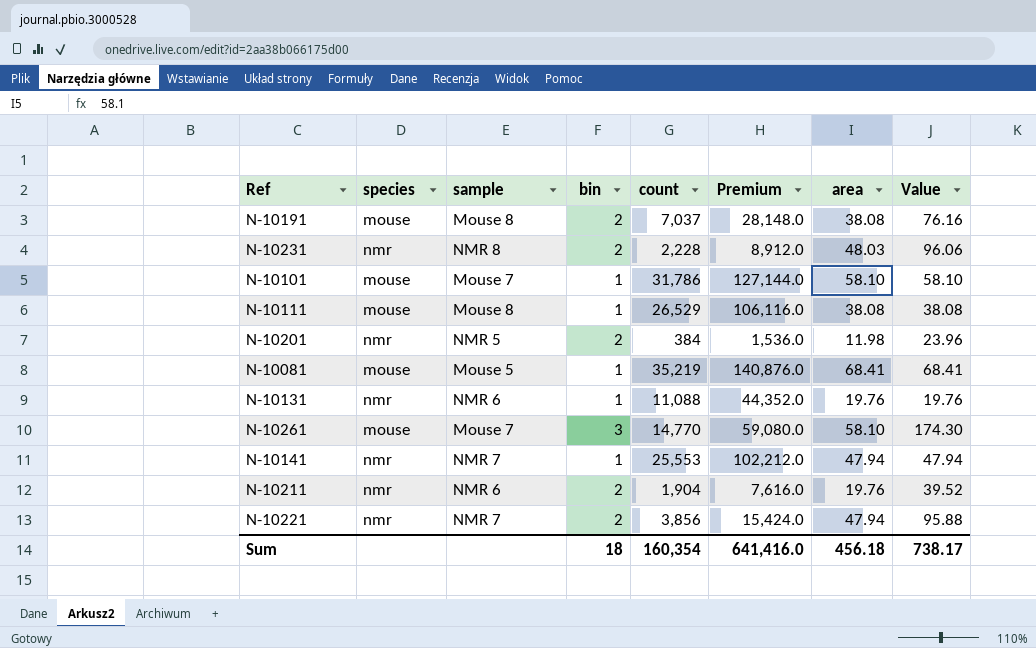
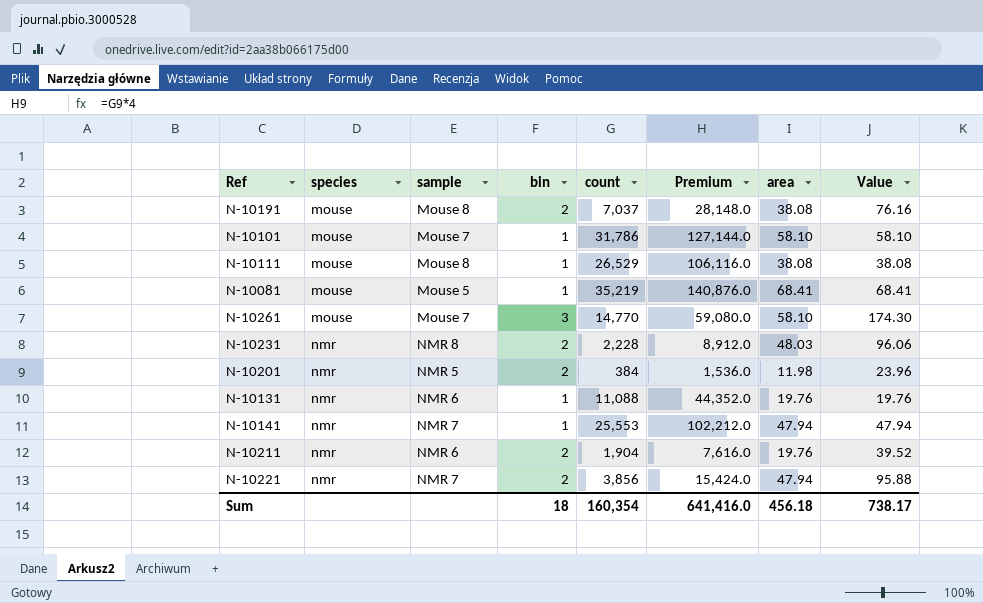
row order: none -> species ascending

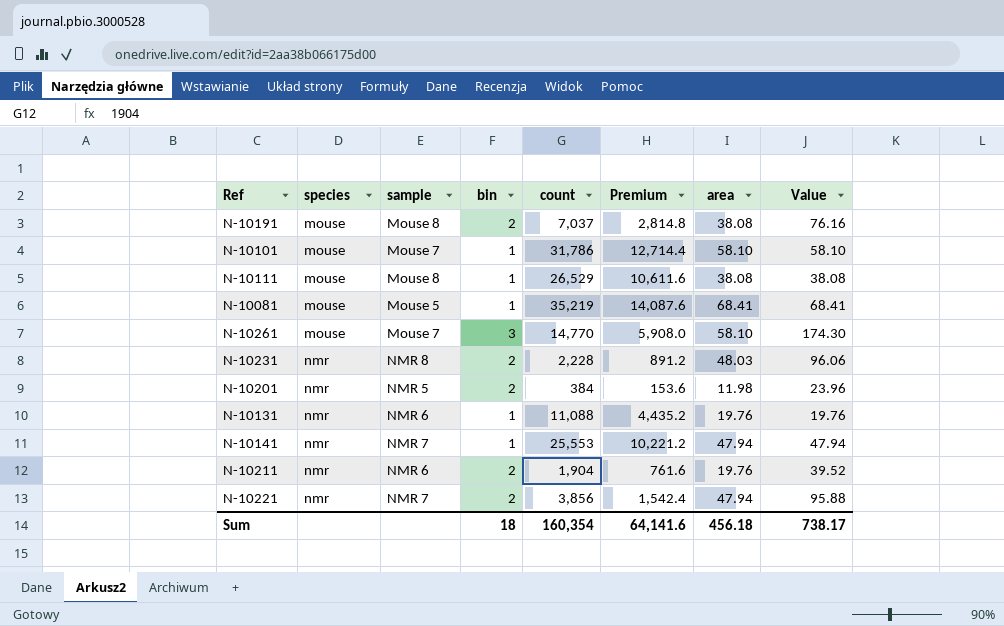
column Premium | formula: [count] * 4 -> [count] * 0.4
Sum | Premium: 641,416.0 -> 64,141.6

